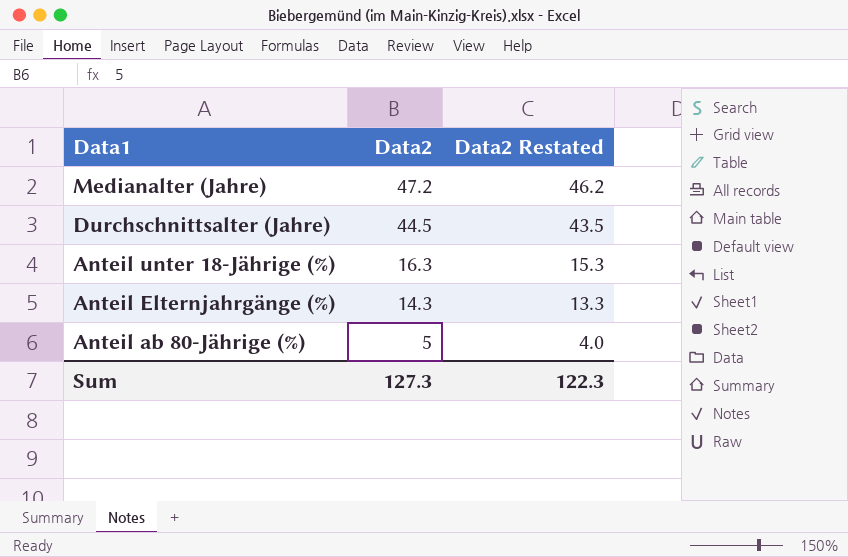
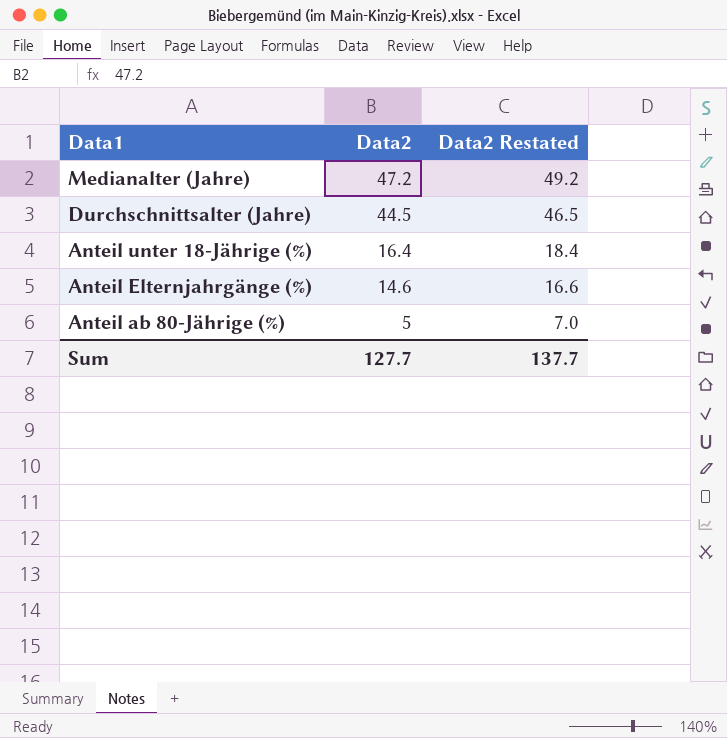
column Data2 Restated | formula: [Data2] - 1 -> [Data2] + 2
Anteil unter 18-Jährige (%) | Data2: 16.3 -> 16.4
Anteil Elternjahrgänge (%) | Data2: 14.3 -> 14.6
Sum | Data2: 127.3 -> 127.7
Sum | Data2 Restated: 122.3 -> 137.7

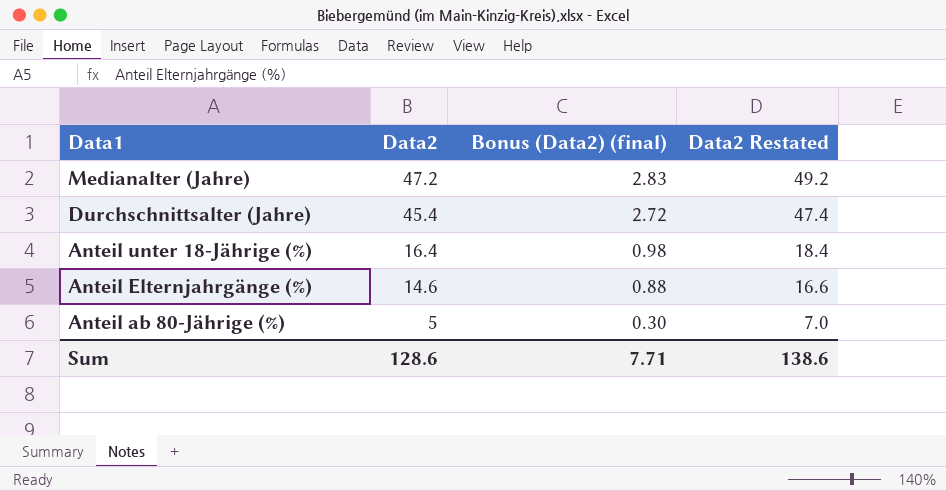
column Bonus (Data2) (final) | formula: none -> [Data2] * 0.06
Durchschnittsalter (Jahre) | Data2: 44.5 -> 45.4
Durchschnittsalter (Jahre) | Data2 Restated: 46.5 -> 47.4
Sum | Data2: 127.7 -> 128.6
Sum | Data2 Restated: 137.7 -> 138.6

